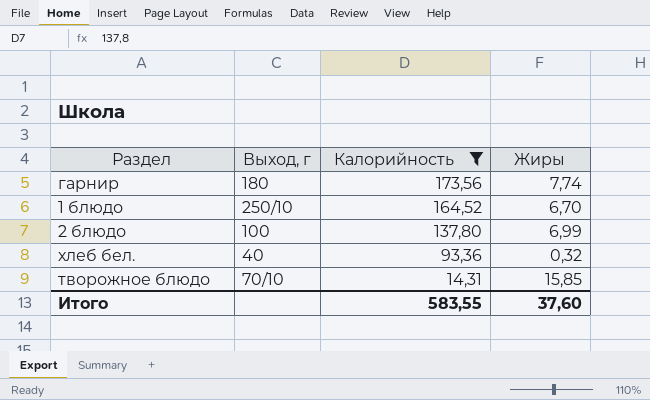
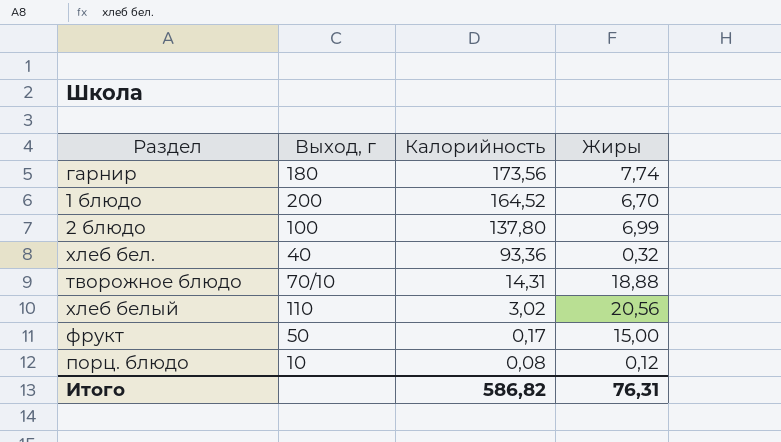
filter: Калорийность >= 14,31 -> none
1 блюдо | Выход, г: 250/10 -> 200
творожное блюдо | Жиры: 15,85 -> 18,88
Итого | Калорийность: 583,55 -> 586,82
Итого | Жиры: 37,60 -> 76,31

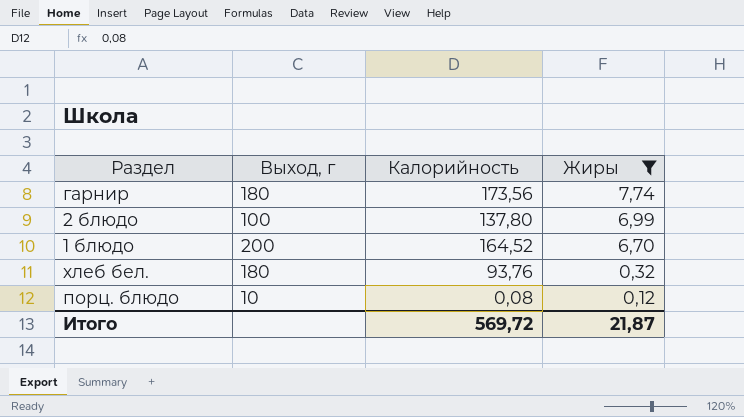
filter: none -> Жиры <= 7,74
row order: Калорийность descending -> Жиры descending
хлеб бел. | Выход, г: 40 -> 180
хлеб бел. | Калорийность: 93,36 -> 93,76
Итого | Калорийность: 586,82 -> 569,72
Итого | Жиры: 76,31 -> 21,87

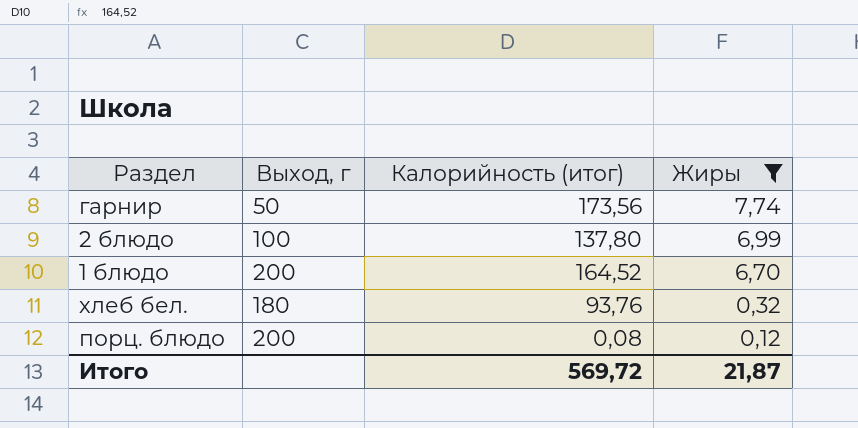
column name: Калорийность -> Калорийность (итог)
гарнир | Выход, г: 180 -> 50
порц. блюдо | Выход, г: 10 -> 200

